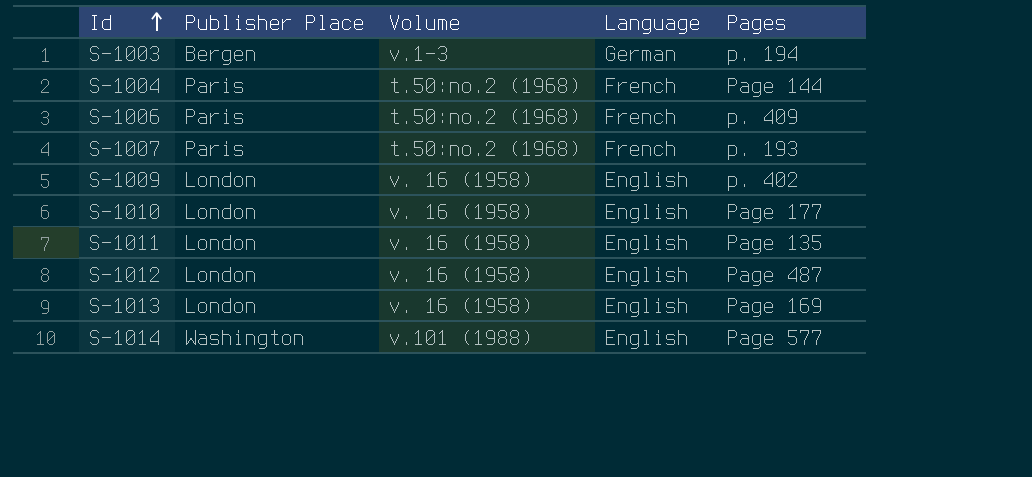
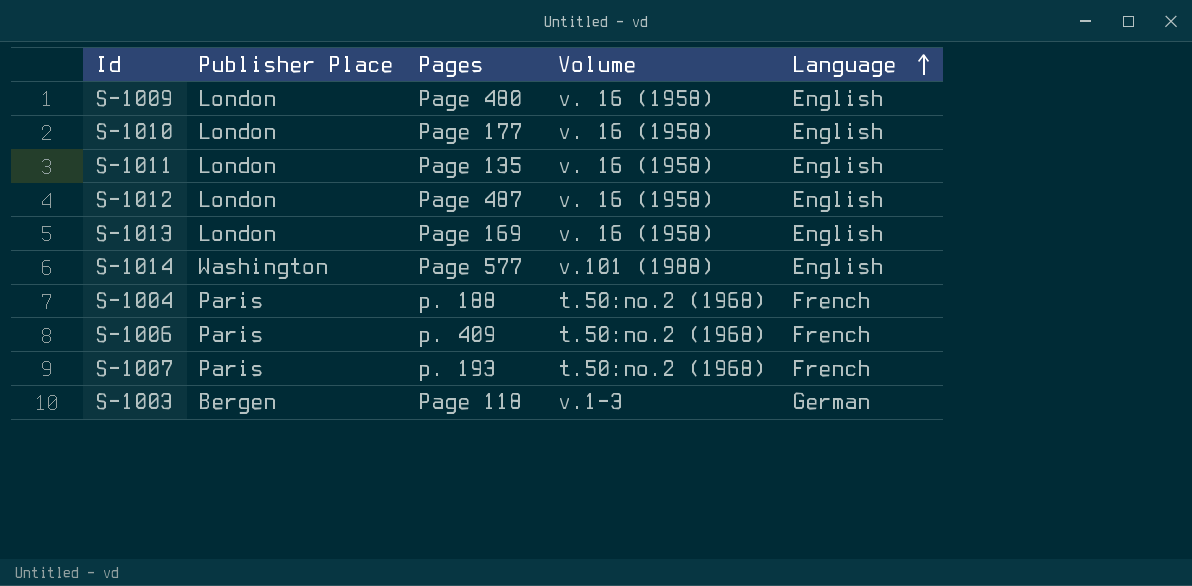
row order: Id ascending -> Language ascending
column Pages | position: 5 -> 3
S-1009 | Pages: p. 402 -> Page 480
S-1004 | Pages: Page 144 -> p. 188
S-1003 | Pages: p. 194 -> Page 118

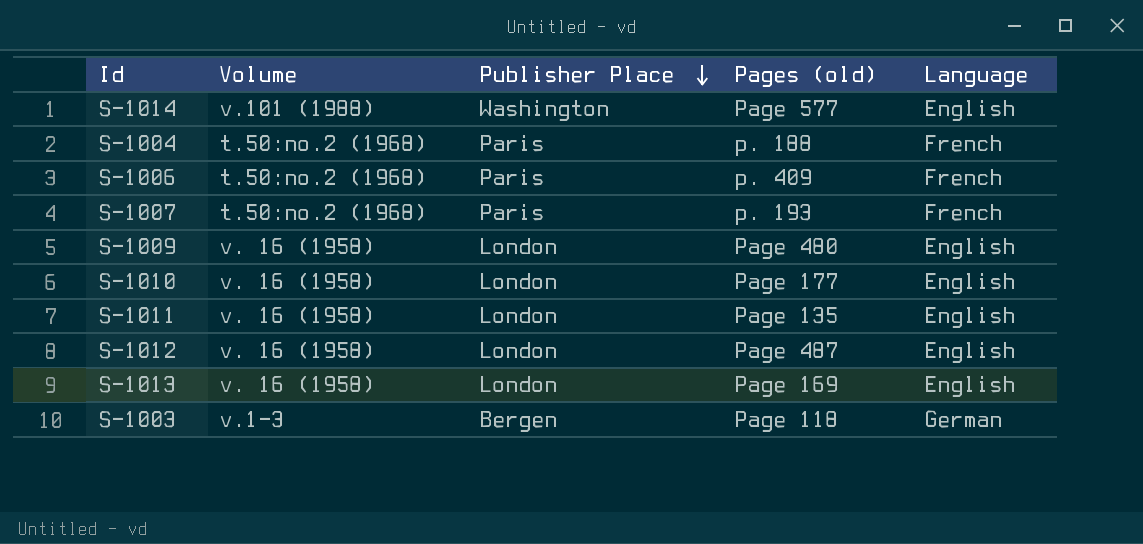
row order: Language ascending -> Publisher Place descending
column Volume | position: 4 -> 2
column name: Pages -> Pages (old)

